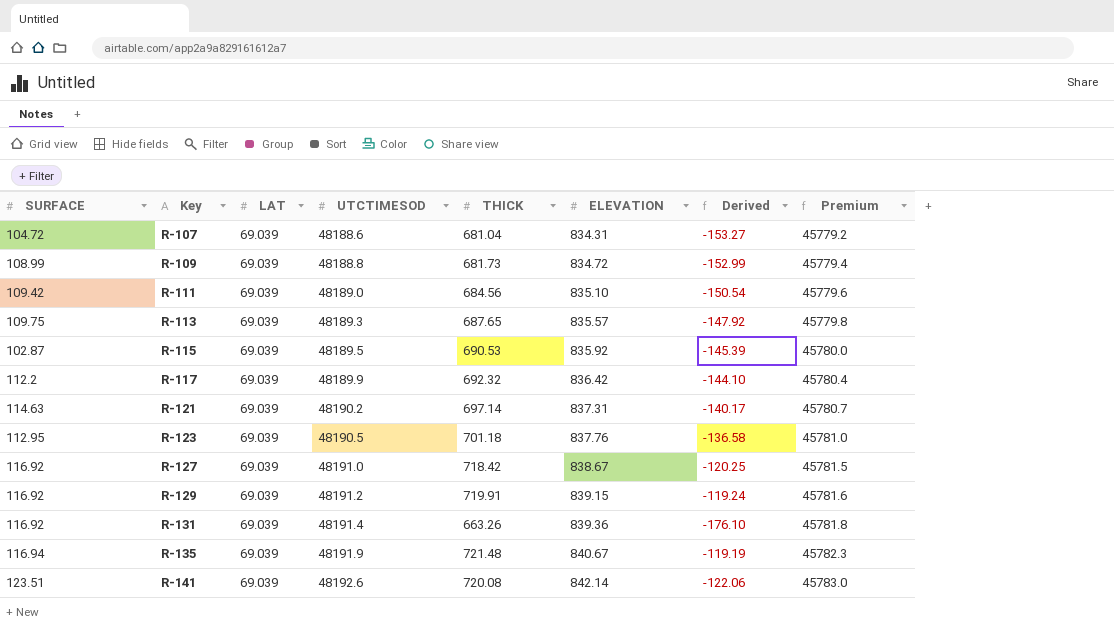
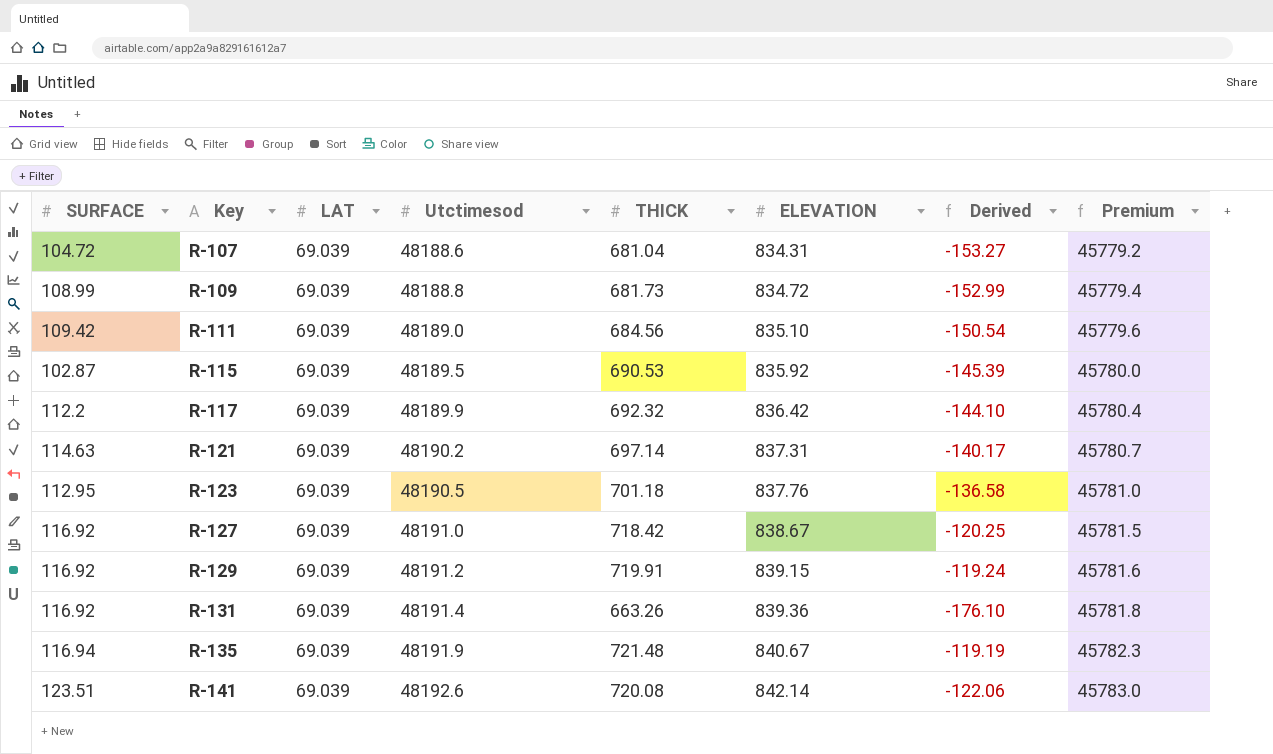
column name: UTCTIMESOD -> Utctimesod
row R-113: 109.75 | 69.039 | 48189.3 | 687.65 | 835.57 | -147.92 | 45779.8 -> none

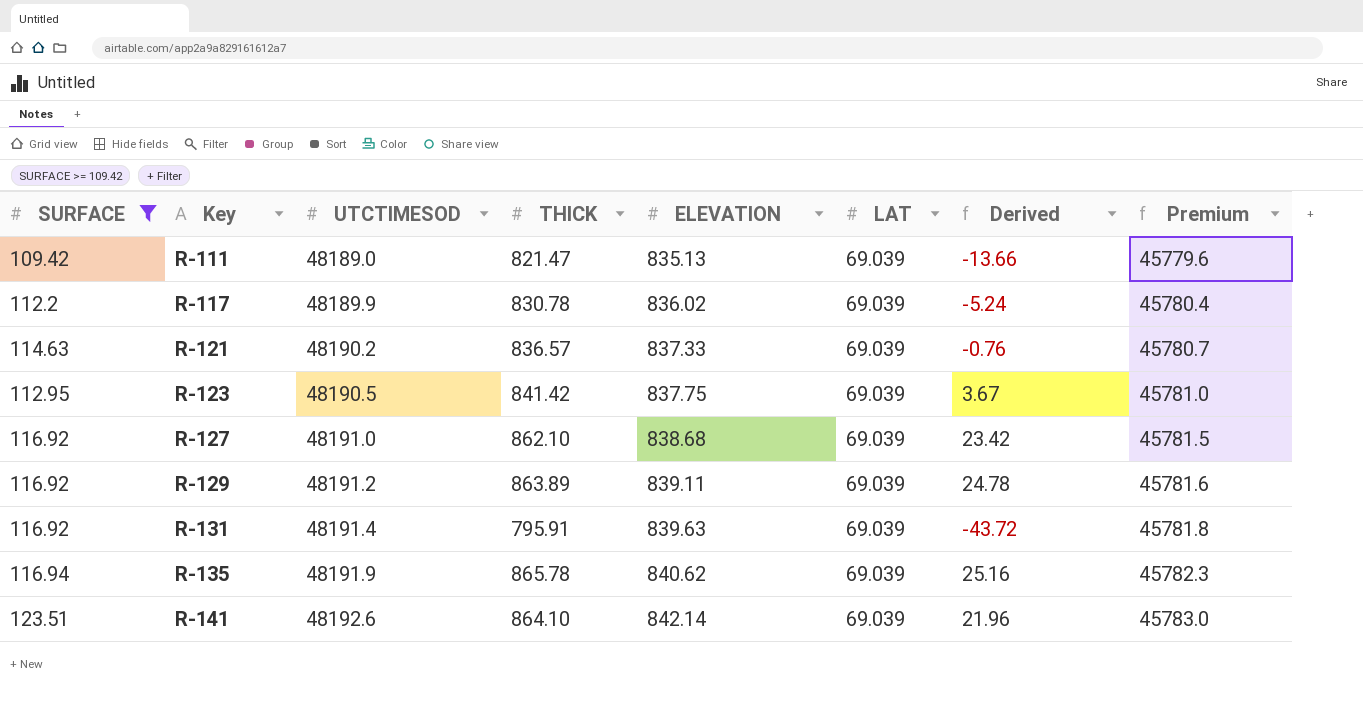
filter: none -> SURFACE >= 109.42
column name: Utctimesod -> UTCTIMESOD
column LAT | position: 3 -> 6
R-111 | THICK: 684.56 -> 821.47
R-111 | ELEVATION: 835.10 -> 835.13
R-111 | Derived: -150.54 -> -13.66
R-117 | THICK: 692.32 -> 830.78
R-117 | ELEVATION: 836.42 -> 836.02
R-117 | Derived: -144.10 -> -5.24
R-121 | THICK: 697.14 -> 836.57
R-121 | ELEVATION: 837.31 -> 837.33
R-121 | Derived: -140.17 -> -0.76
R-123 | THICK: 701.18 -> 841.42
R-123 | ELEVATION: 837.76 -> 837.75
R-123 | Derived: -136.58 -> 3.67
R-127 | THICK: 718.42 -> 862.10
R-127 | ELEVATION: 838.67 -> 838.68
R-127 | Derived: -120.25 -> 23.42
R-129 | THICK: 719.91 -> 863.89
R-129 | ELEVATION: 839.15 -> 839.11
R-129 | Derived: -119.24 -> 24.78
R-131 | THICK: 663.26 -> 795.91
R-131 | ELEVATION: 839.36 -> 839.63
R-131 | Derived: -176.10 -> -43.72
R-135 | THICK: 721.48 -> 865.78
R-135 | ELEVATION: 840.67 -> 840.62
R-135 | Derived: -119.19 -> 25.16
R-141 | THICK: 720.08 -> 864.10
R-141 | Derived: -122.06 -> 21.96

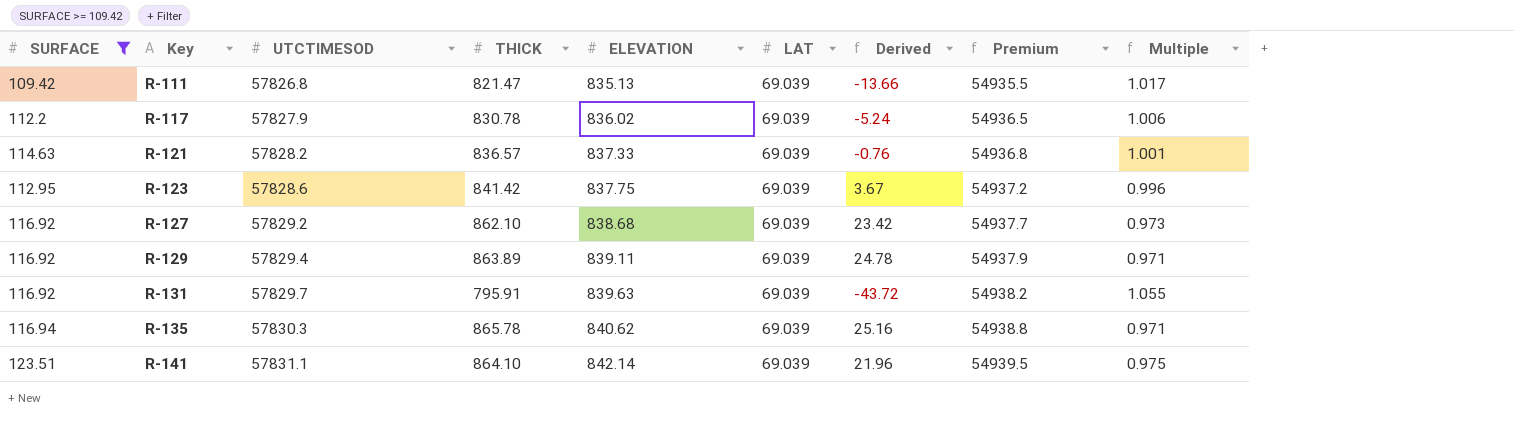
column Multiple | formula: none -> [ELEVATION] / [THICK]
R-111 | UTCTIMESOD: 48189.0 -> 57826.8
R-111 | Premium: 45779.6 -> 54935.5
R-117 | UTCTIMESOD: 48189.9 -> 57827.9
R-117 | Premium: 45780.4 -> 54936.5
R-121 | UTCTIMESOD: 48190.2 -> 57828.2
R-121 | Premium: 45780.7 -> 54936.8
R-123 | UTCTIMESOD: 48190.5 -> 57828.6
R-123 | Premium: 45781.0 -> 54937.2
R-127 | UTCTIMESOD: 48191.0 -> 57829.2
R-127 | Premium: 45781.5 -> 54937.7
R-129 | UTCTIMESOD: 48191.2 -> 57829.4
R-129 | Premium: 45781.6 -> 54937.9
R-131 | UTCTIMESOD: 48191.4 -> 57829.7
R-131 | Premium: 45781.8 -> 54938.2
R-135 | UTCTIMESOD: 48191.9 -> 57830.3
R-135 | Premium: 45782.3 -> 54938.8
R-141 | UTCTIMESOD: 48192.6 -> 57831.1
R-141 | Premium: 45783.0 -> 54939.5

